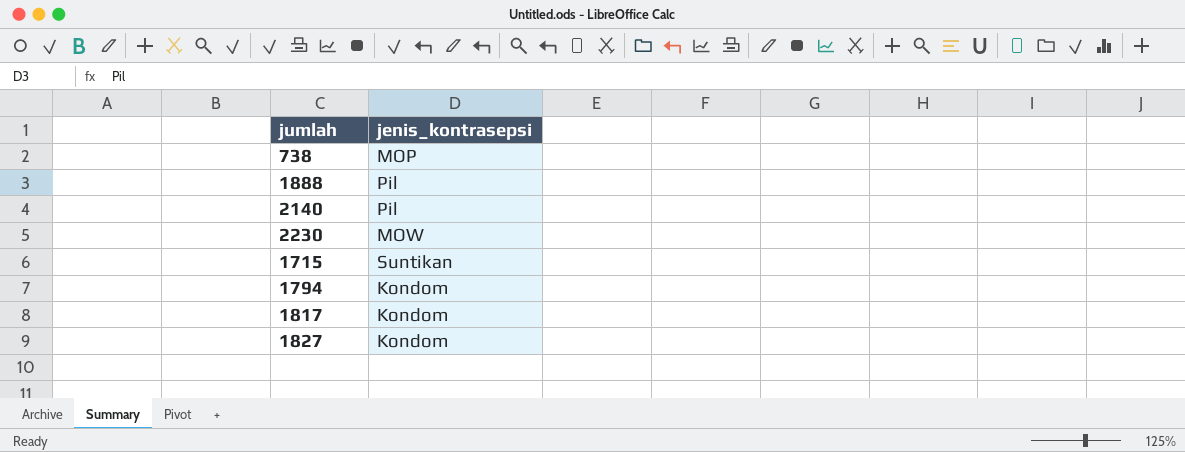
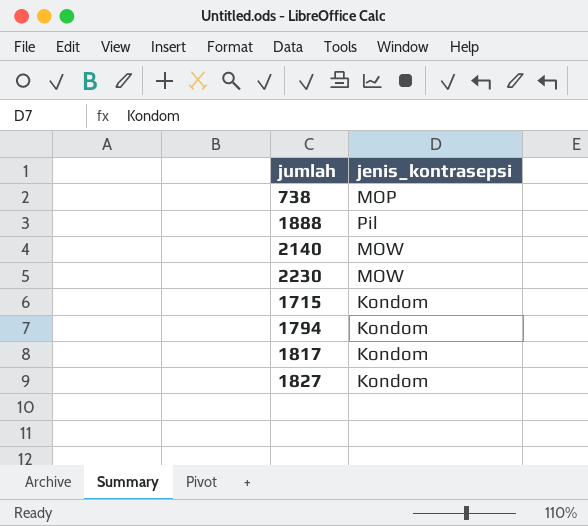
2140 | jenis_kontrasepsi: Pil -> MOW
1715 | jenis_kontrasepsi: Suntikan -> Kondom

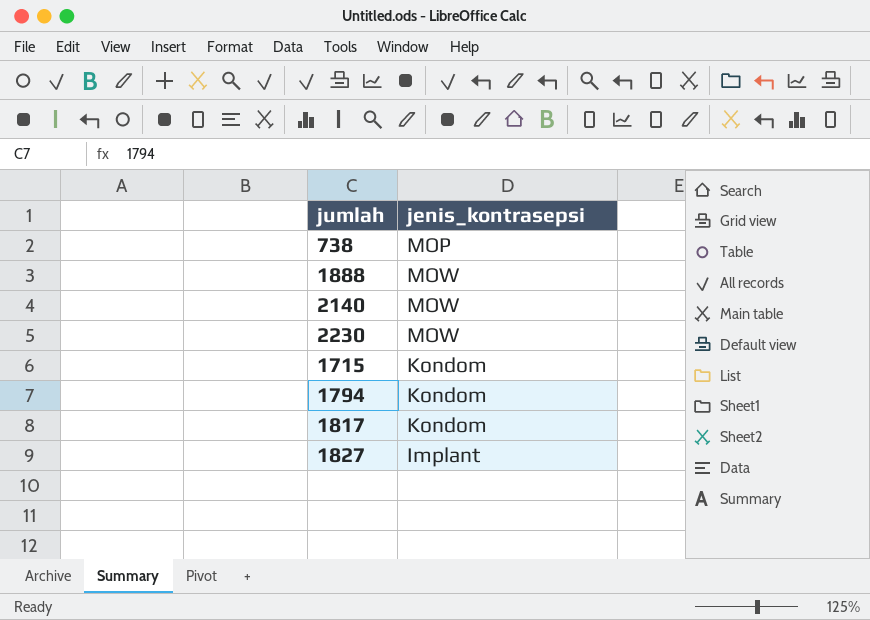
1888 | jenis_kontrasepsi: Pil -> MOW
1827 | jenis_kontrasepsi: Kondom -> Implant

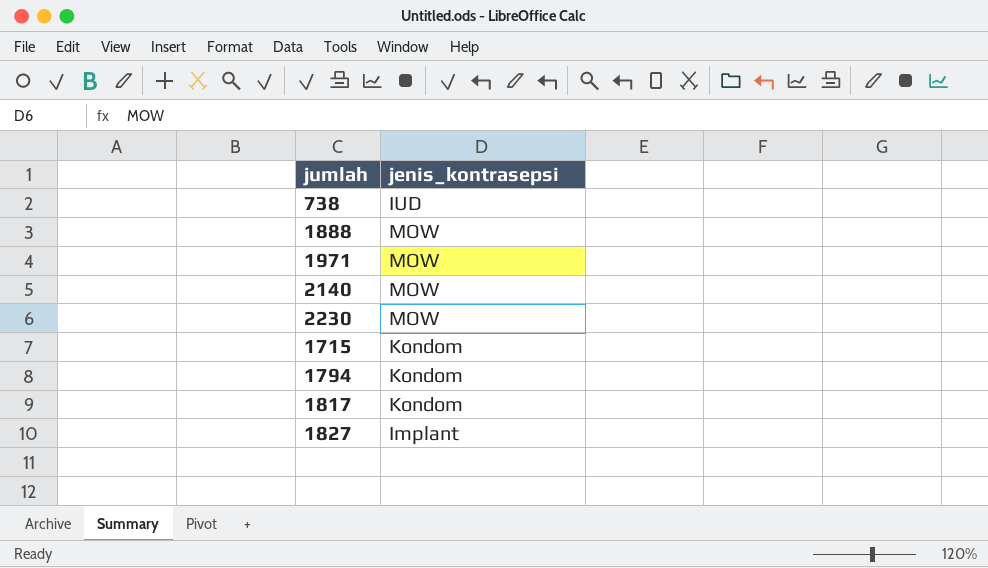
738 | jenis_kontrasepsi: MOP -> IUD
row 1971: none -> MOW

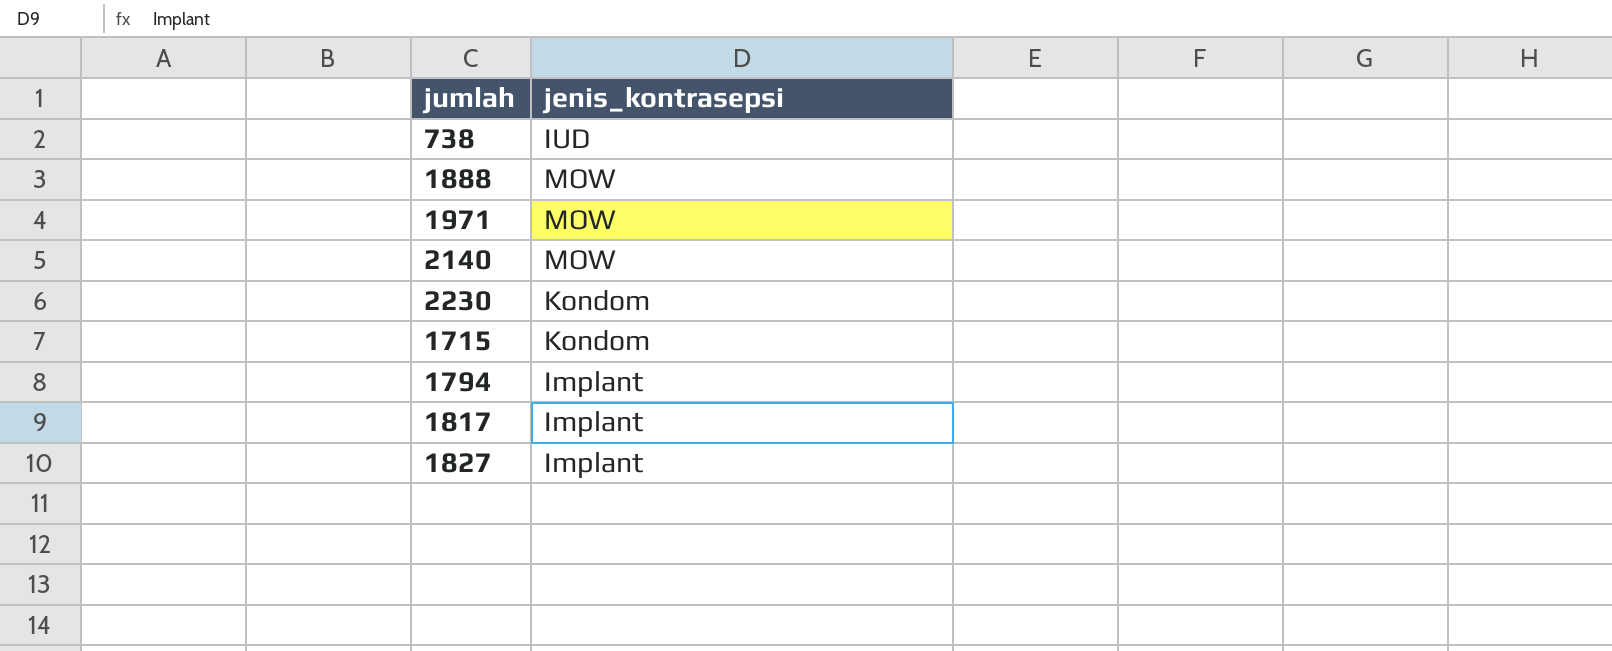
2230 | jenis_kontrasepsi: MOW -> Kondom
1794 | jenis_kontrasepsi: Kondom -> Implant
1817 | jenis_kontrasepsi: Kondom -> Implant

